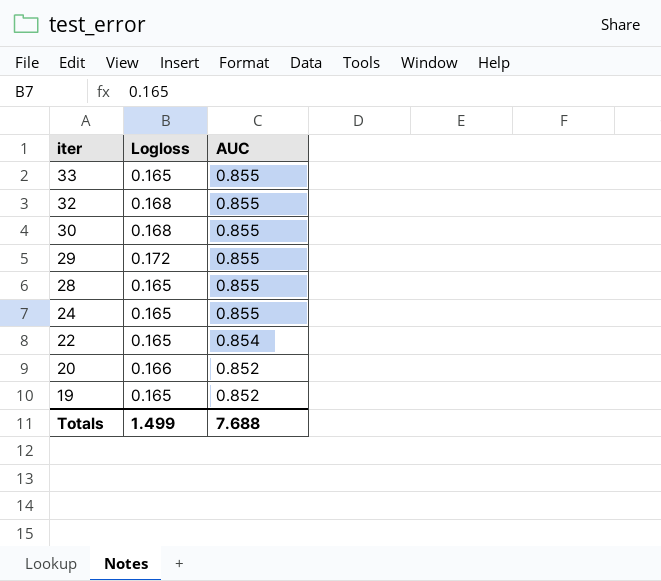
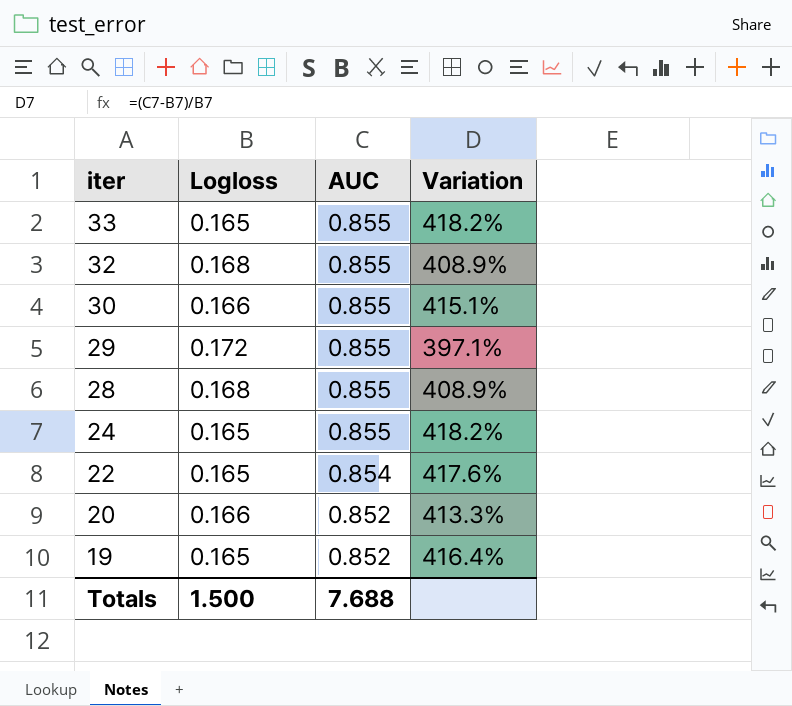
column Variation | formula: none -> ([AUC] - [Logloss]) / [Logloss]
30 | Logloss: 0.168 -> 0.166
28 | Logloss: 0.165 -> 0.168
Totals | Logloss: 1.499 -> 1.500

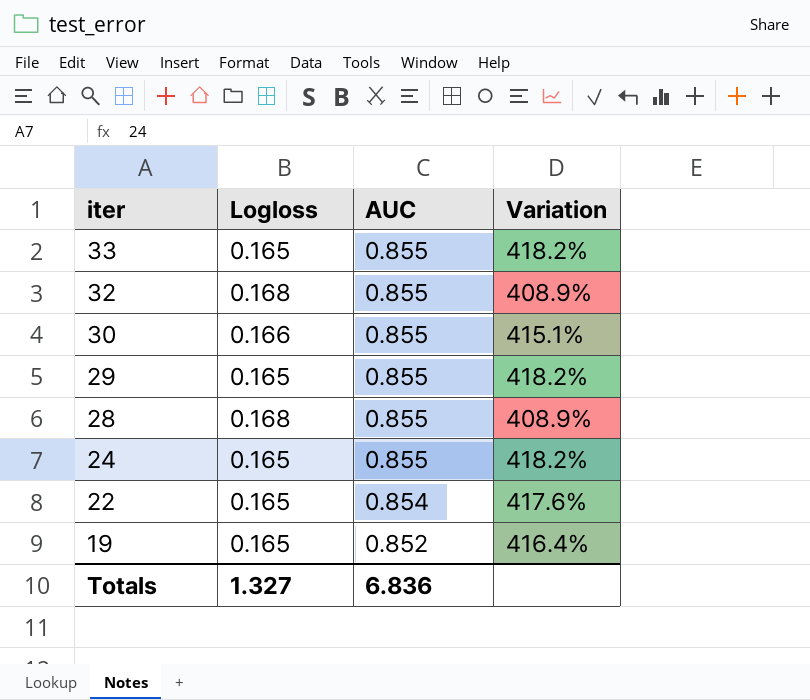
row 20: 0.166 | 0.852 | 413.3% -> none
29 | Logloss: 0.172 -> 0.165
29 | Variation: 397.1% -> 418.2%
Totals | Logloss: 1.500 -> 1.327
Totals | AUC: 7.688 -> 6.836

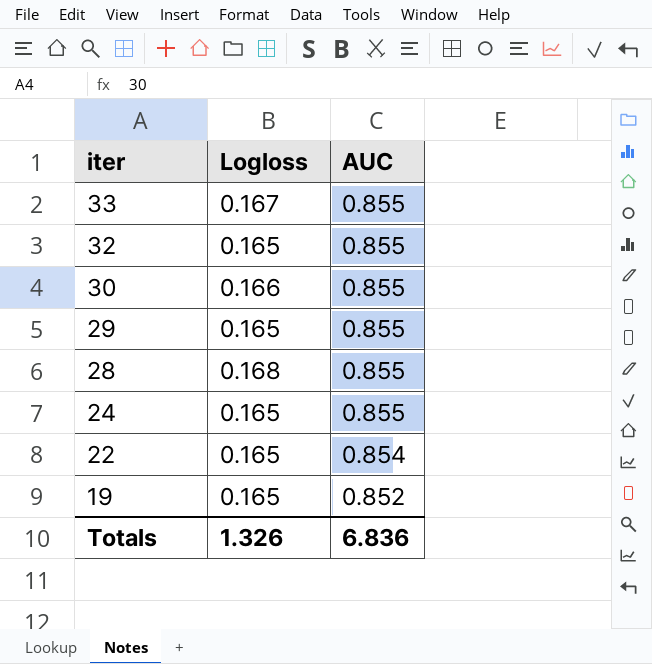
column Variation | formula: ([AUC] - [Logloss]) / [Logloss] -> none
33 | Logloss: 0.165 -> 0.167
32 | Logloss: 0.168 -> 0.165
Totals | Logloss: 1.327 -> 1.326

